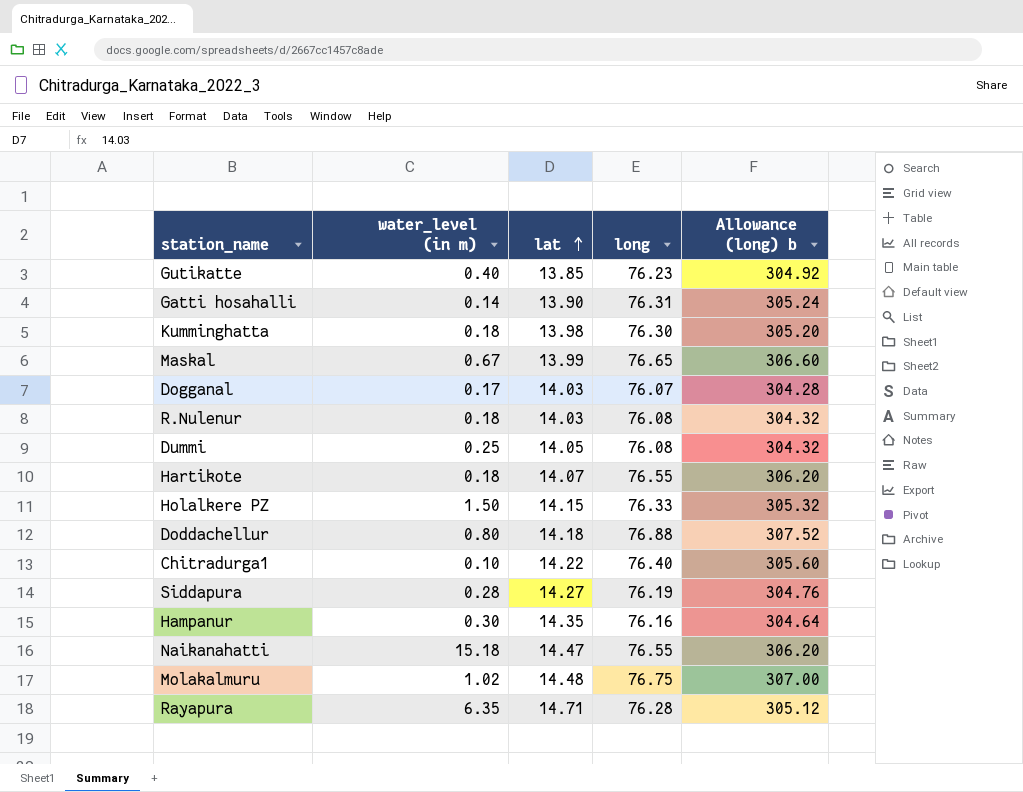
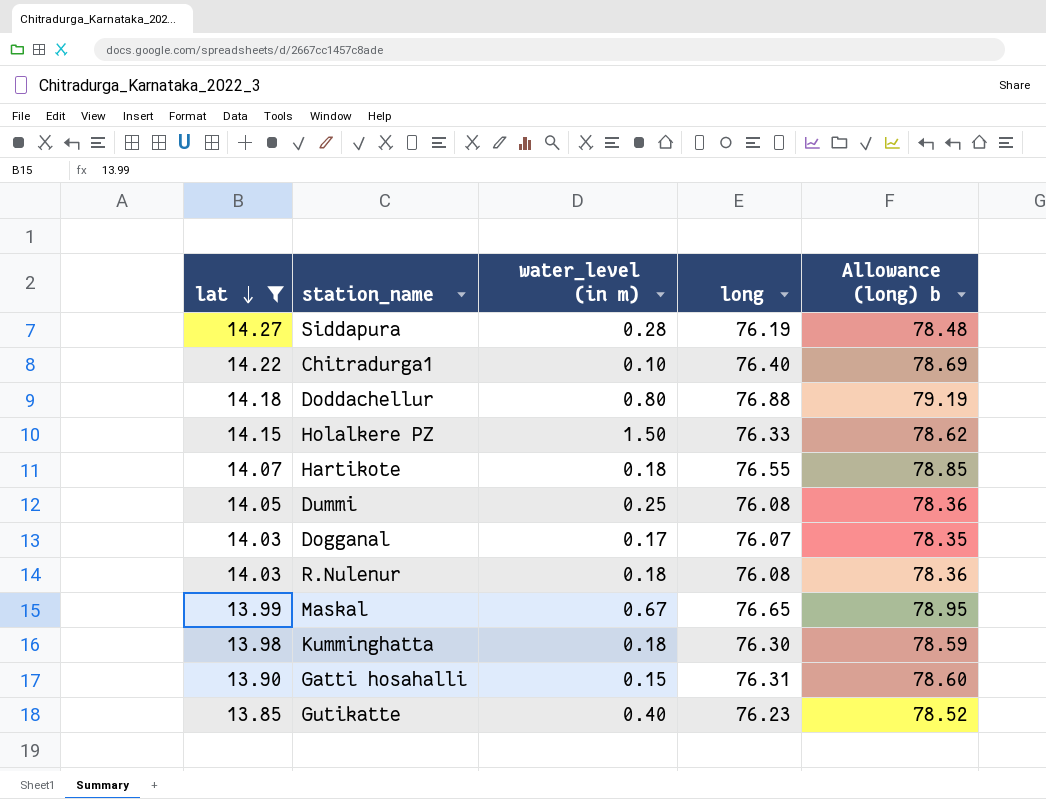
filter: none -> lat <= 14.27
row order: lat ascending -> lat descending
column lat | position: 3 -> 1
column Allowance (long) b | formula: [long] * 4 -> [long] * 1.03
Gatti hosahalli | water_level (in m): 0.14 -> 0.15

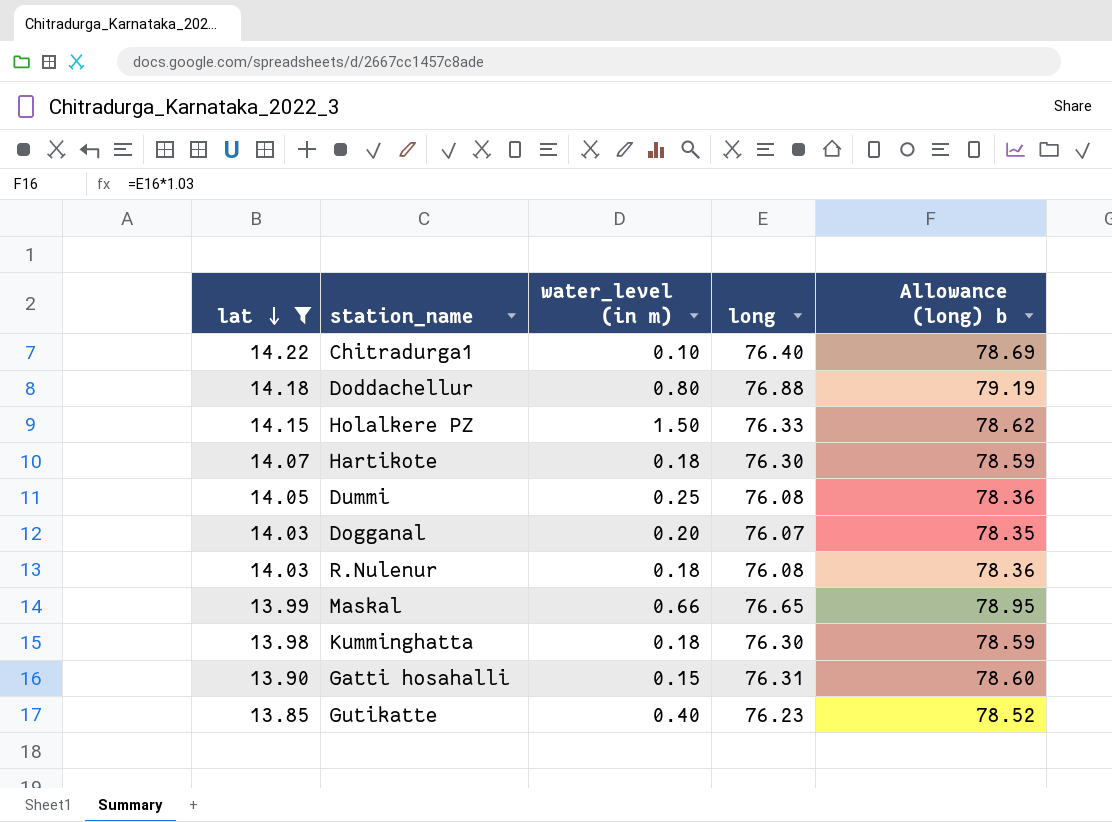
row Siddapura: 14.27 | 0.28 | 76.19 | 78.48 -> none
Hartikote | long: 76.55 -> 76.30
Hartikote | Allowance (long) b: 78.85 -> 78.59
Dogganal | water_level (in m): 0.17 -> 0.20
Maskal | water_level (in m): 0.67 -> 0.66

